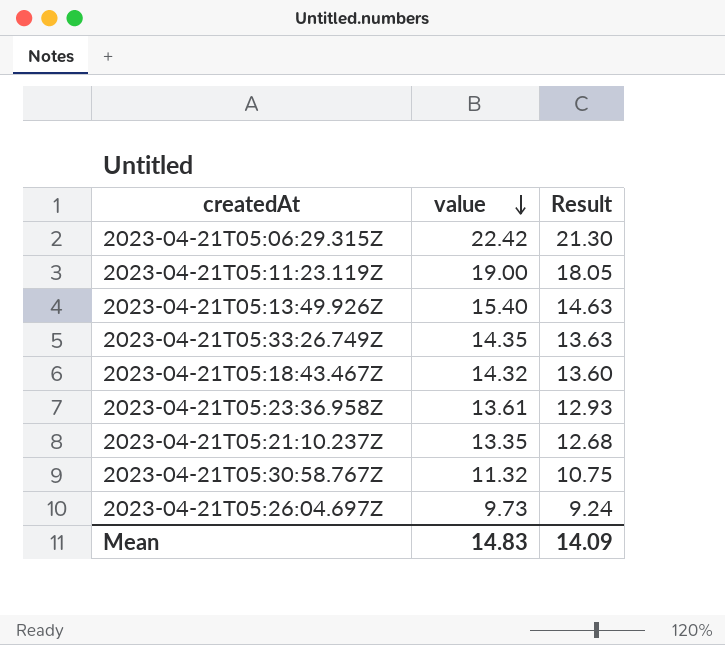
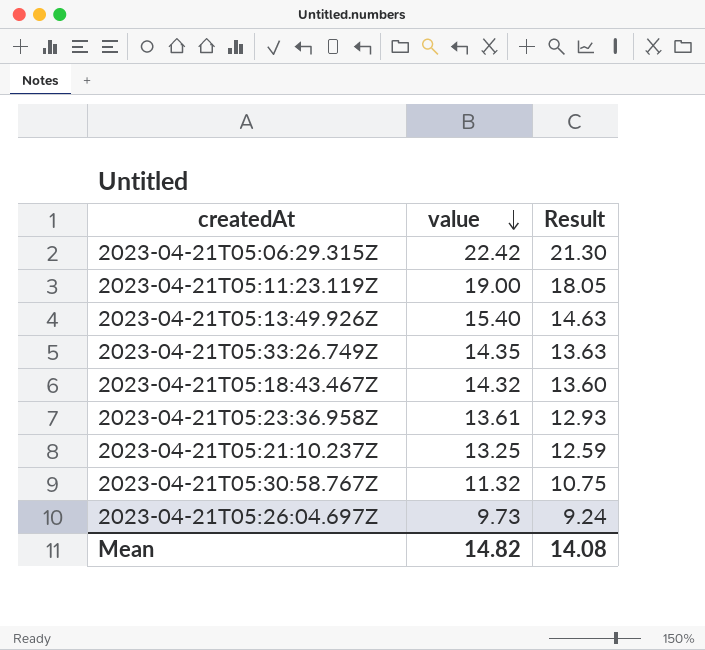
2023-04-21T05:21:10.237Z | value: 13.35 -> 13.25
2023-04-21T05:21:10.237Z | Result: 12.68 -> 12.59
Mean | value: 14.83 -> 14.82
Mean | Result: 14.09 -> 14.08

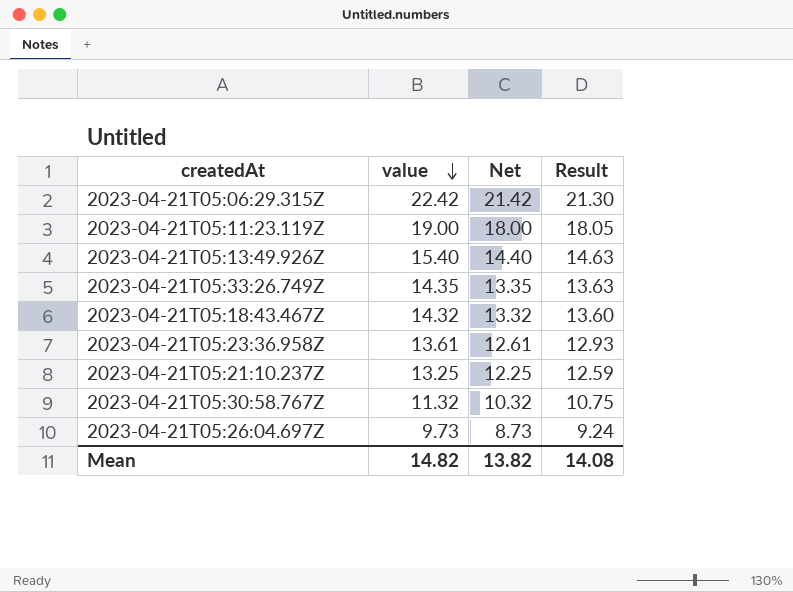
column Net | formula: none -> [value] - 1

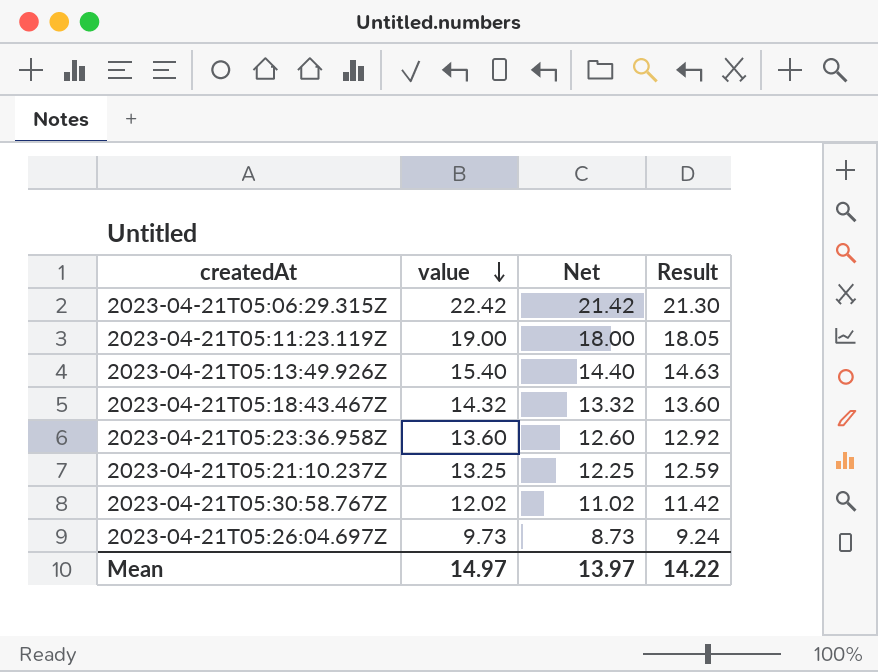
row 2023-04-21T05:33:26.749Z: 14.35 | 13.35 | 13.63 -> none
2023-04-21T05:23:36.958Z | value: 13.61 -> 13.60
2023-04-21T05:23:36.958Z | Net: 12.61 -> 12.60
2023-04-21T05:23:36.958Z | Result: 12.93 -> 12.92
2023-04-21T05:30:58.767Z | value: 11.32 -> 12.02
2023-04-21T05:30:58.767Z | Net: 10.32 -> 11.02
2023-04-21T05:30:58.767Z | Result: 10.75 -> 11.42
Mean | value: 14.82 -> 14.97
Mean | Net: 13.82 -> 13.97
Mean | Result: 14.08 -> 14.22

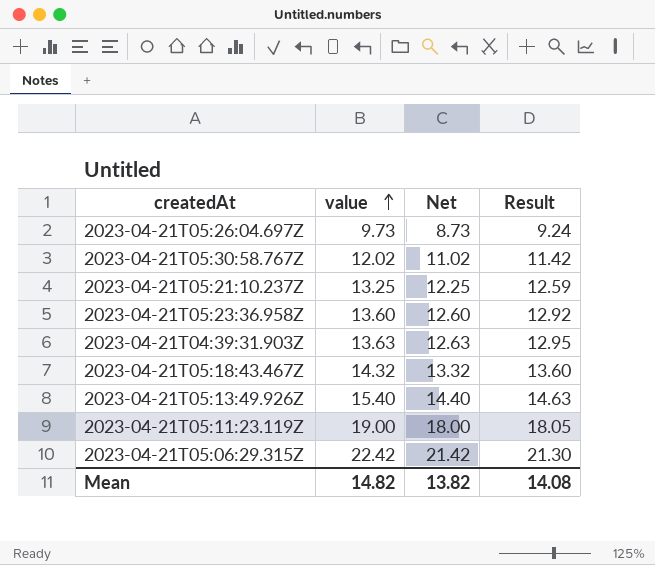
row order: value descending -> value ascending
row 2023-04-21T04:39:31.903Z: none -> 13.63 | 12.63 | 12.95
Mean | value: 14.97 -> 14.82
Mean | Net: 13.97 -> 13.82
Mean | Result: 14.22 -> 14.08

